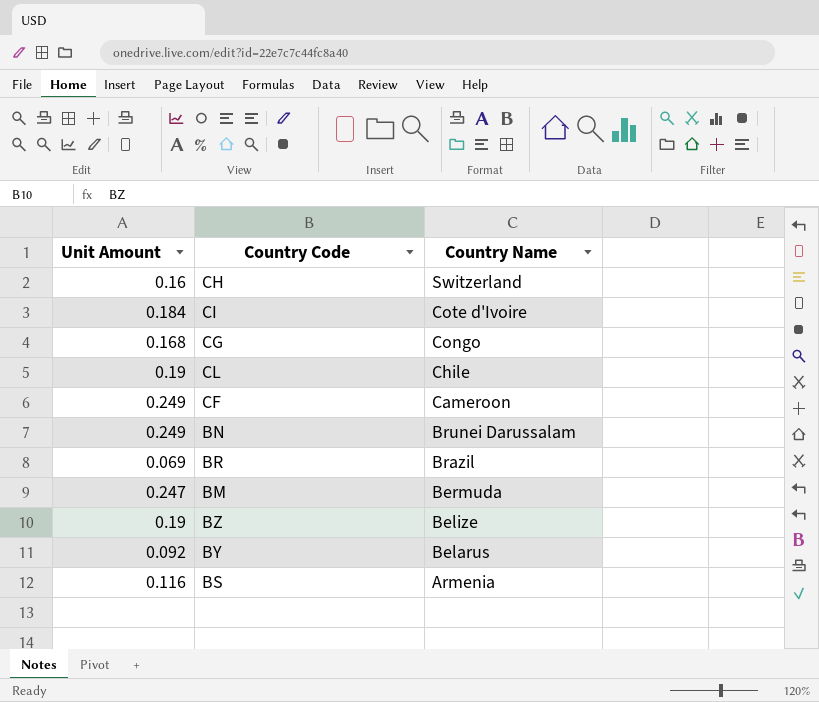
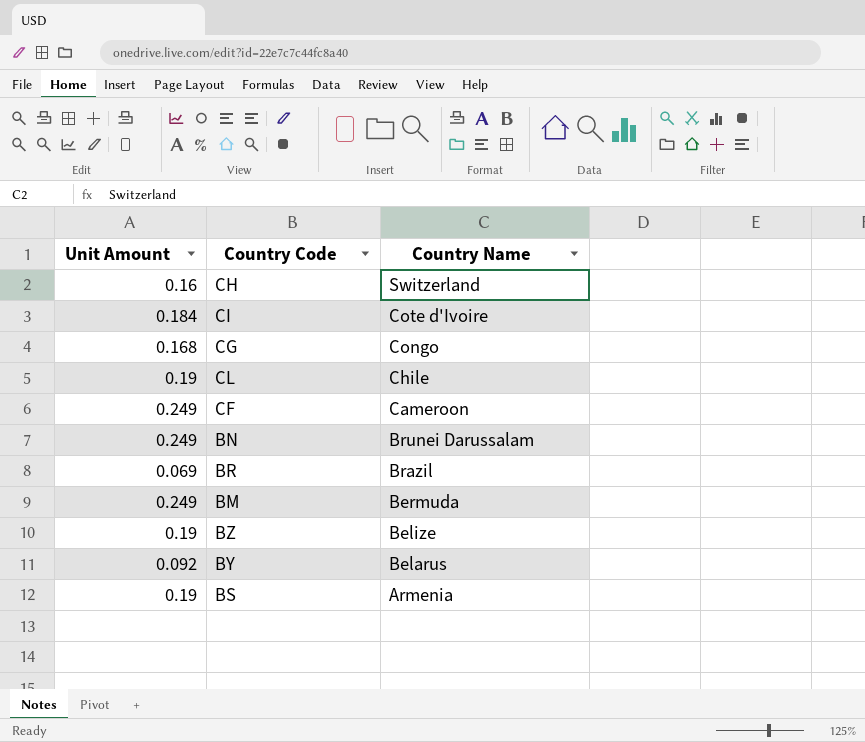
BM | Unit Amount: 0.247 -> 0.249
BS | Unit Amount: 0.116 -> 0.19

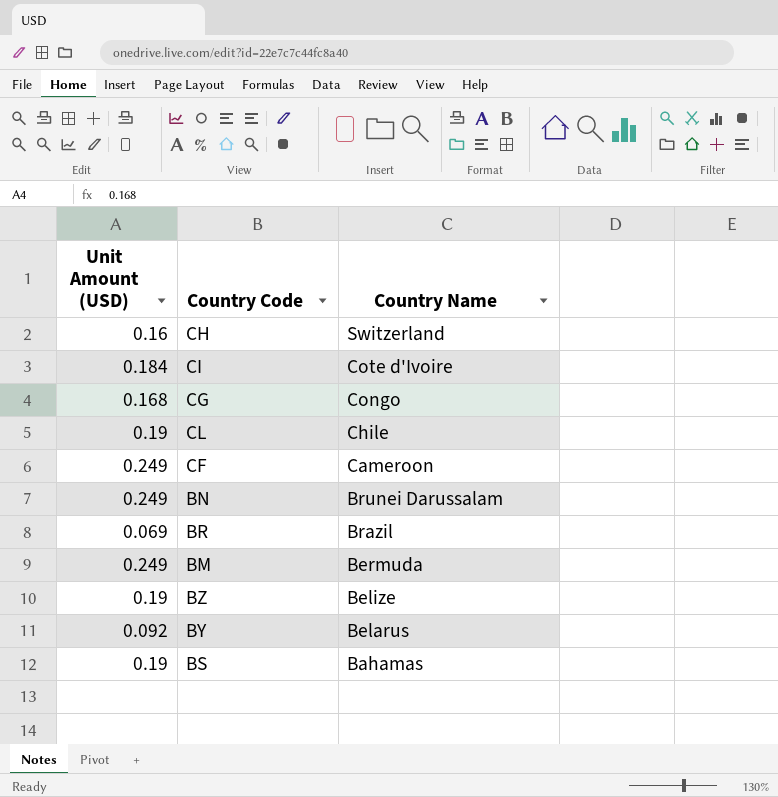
column name: Unit Amount -> Unit Amount (USD)
BS | Country Name: Armenia -> Bahamas

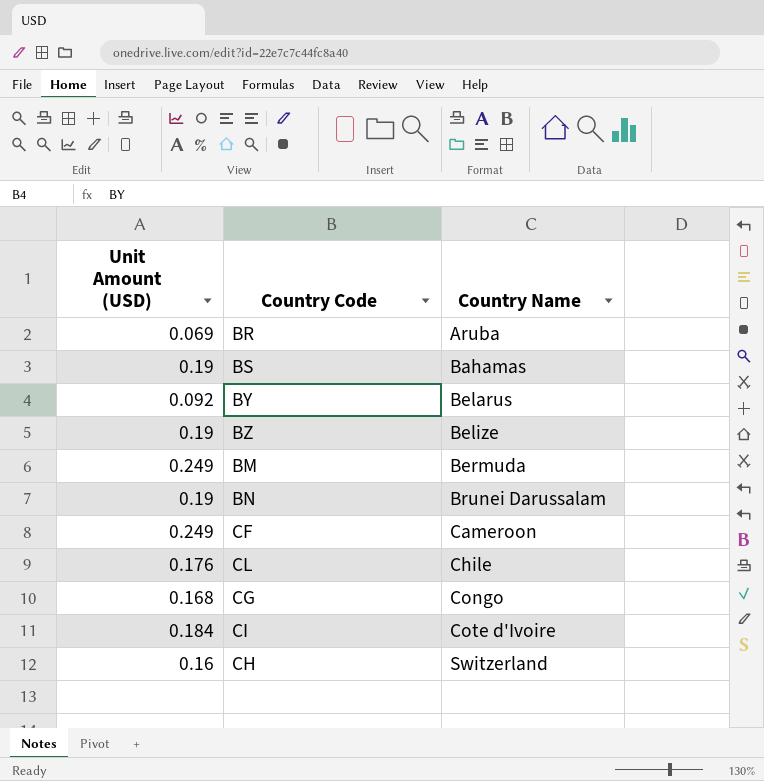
row order: Country Name descending -> Country Name ascending
BR | Country Name: Brazil -> Aruba
BN | Unit Amount (USD): 0.249 -> 0.19
CL | Unit Amount (USD): 0.19 -> 0.176

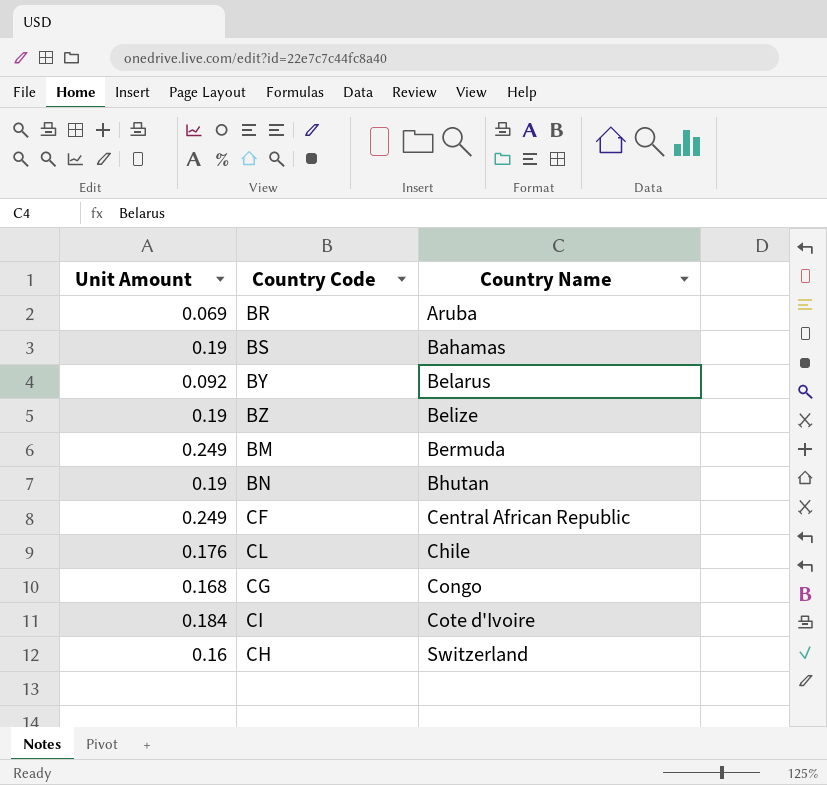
column name: Unit Amount (USD) -> Unit Amount
BN | Country Name: Brunei Darussalam -> Bhutan
CF | Country Name: Cameroon -> Central African Republic

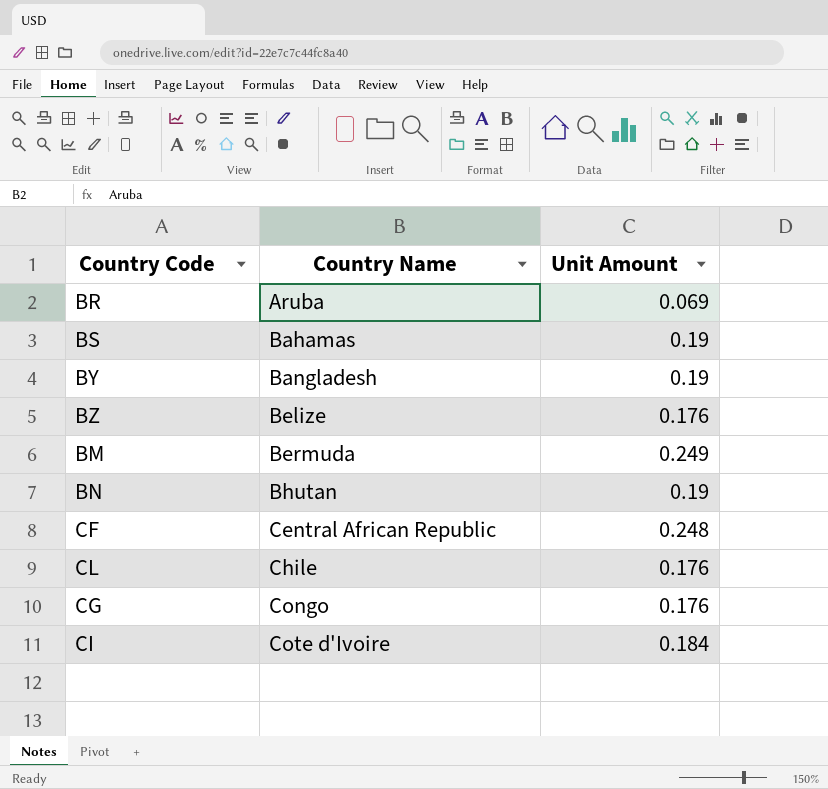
column Unit Amount | position: 1 -> 3
row CH: 0.16 | Switzerland -> none
BY | Country Name: Belarus -> Bangladesh
BY | Unit Amount: 0.092 -> 0.19
BZ | Unit Amount: 0.19 -> 0.176
CF | Unit Amount: 0.249 -> 0.248
CG | Unit Amount: 0.168 -> 0.176

